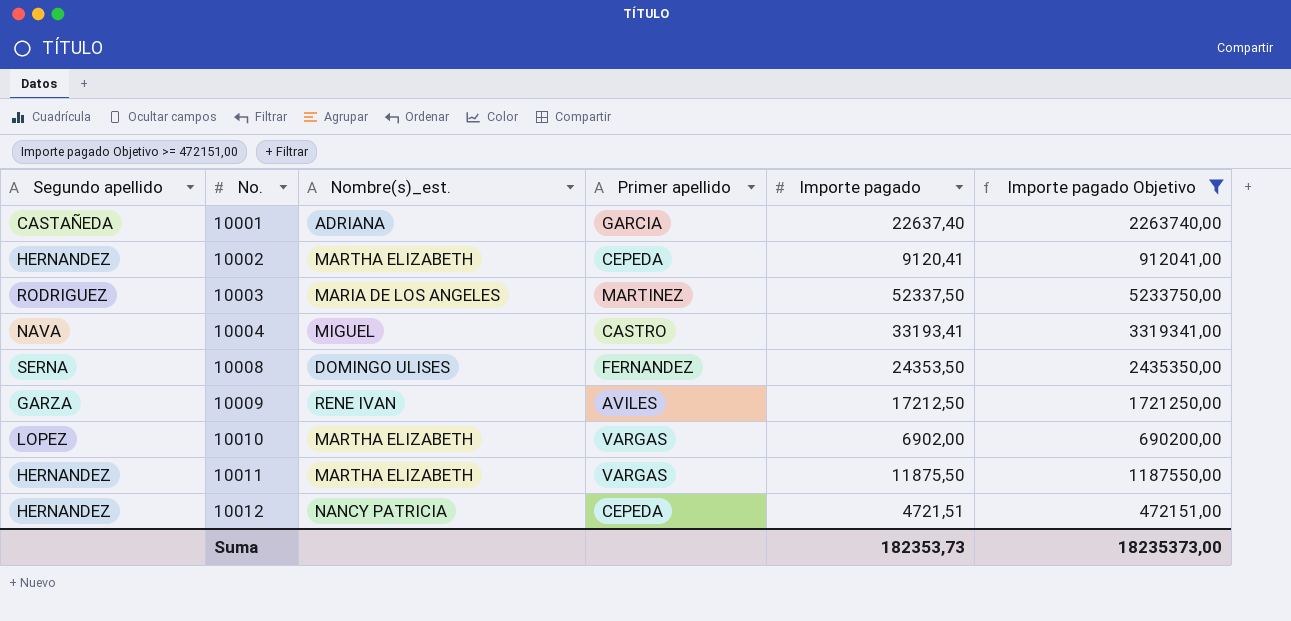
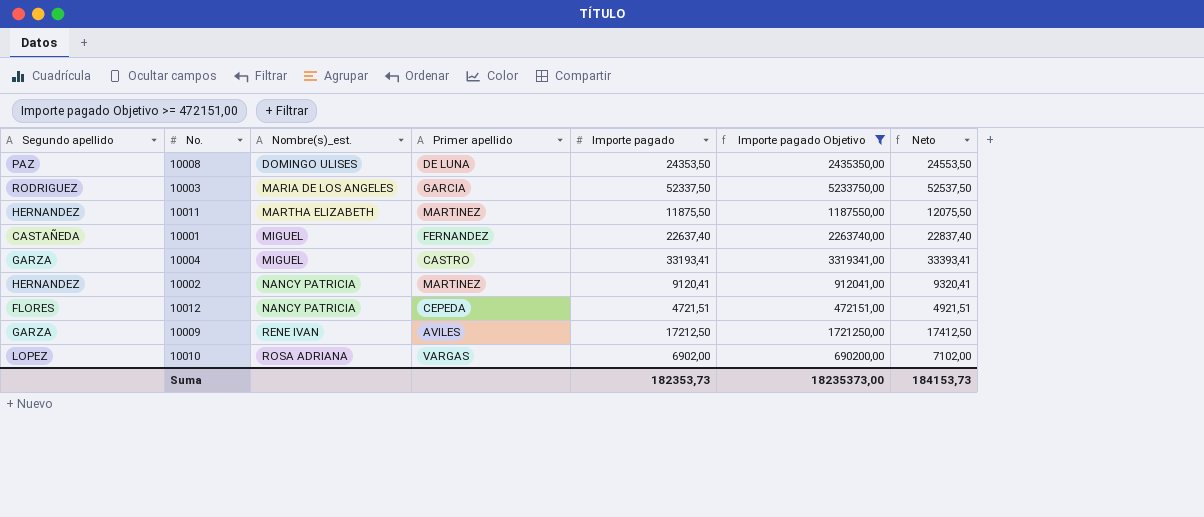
row order: No. ascending -> Nombre(s)_est. ascending
column Neto | formula: none -> [Importe pagado] + 200
10008 | Segundo apellido: SERNA -> PAZ
10008 | Primer apellido: FERNANDEZ -> DE LUNA
10003 | Primer apellido: MARTINEZ -> GARCIA
10011 | Primer apellido: VARGAS -> MARTINEZ
10001 | Nombre(s)_est.: ADRIANA -> MIGUEL
10001 | Primer apellido: GARCIA -> FERNANDEZ
10004 | Segundo apellido: NAVA -> GARZA
10002 | Nombre(s)_est.: MARTHA ELIZABETH -> NANCY PATRICIA
10002 | Primer apellido: CEPEDA -> MARTINEZ
10012 | Segundo apellido: HERNANDEZ -> FLORES
10010 | Nombre(s)_est.: MARTHA ELIZABETH -> ROSA ADRIANA

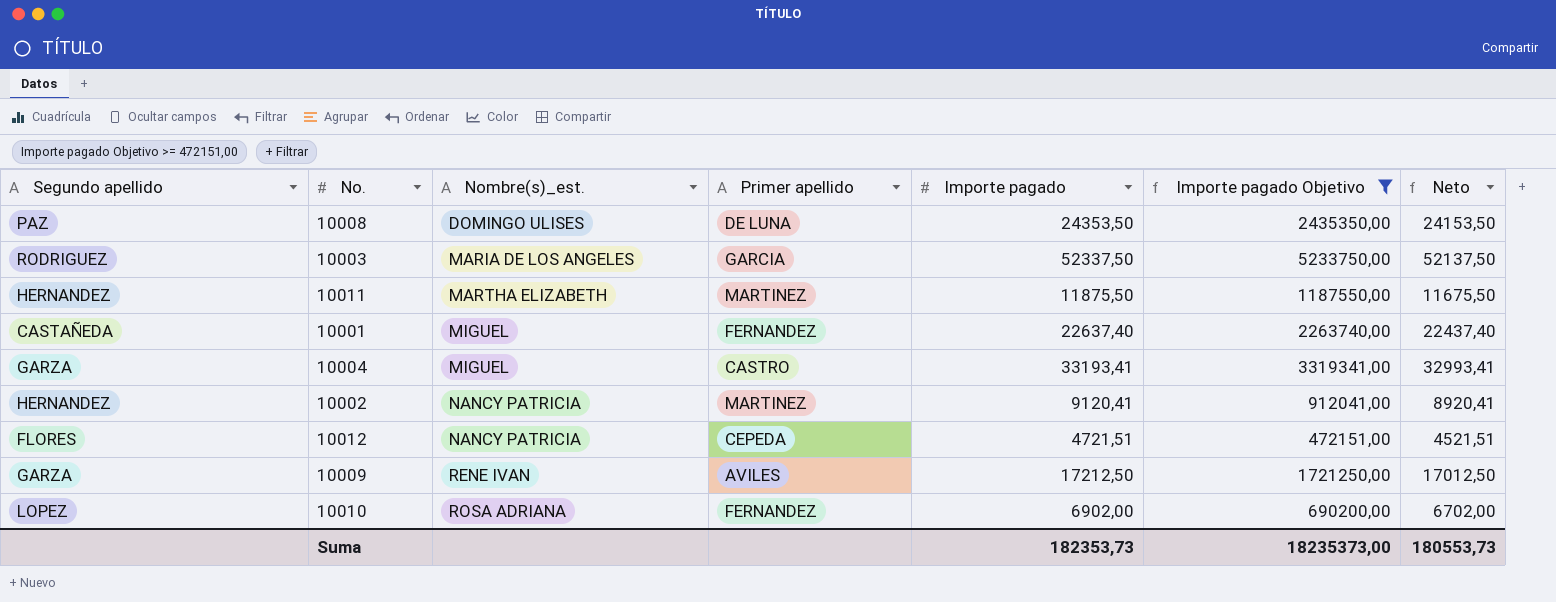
column Neto | formula: [Importe pagado] + 200 -> [Importe pagado] - 200
10010 | Primer apellido: VARGAS -> FERNANDEZ
Suma | Neto: 184153,73 -> 180553,73

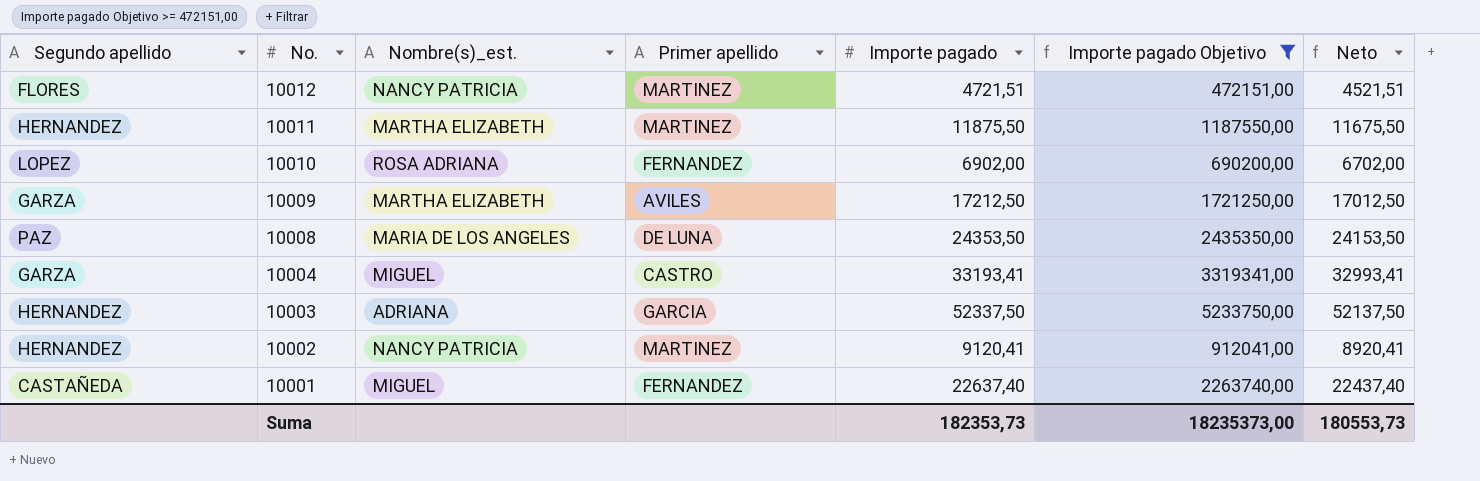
row order: Nombre(s)_est. ascending -> No. descending
10012 | Primer apellido: CEPEDA -> MARTINEZ
10009 | Nombre(s)_est.: RENE IVAN -> MARTHA ELIZABETH
10008 | Nombre(s)_est.: DOMINGO ULISES -> MARIA DE LOS ANGELES
10003 | Segundo apellido: RODRIGUEZ -> HERNANDEZ
10003 | Nombre(s)_est.: MARIA DE LOS ANGELES -> ADRIANA

